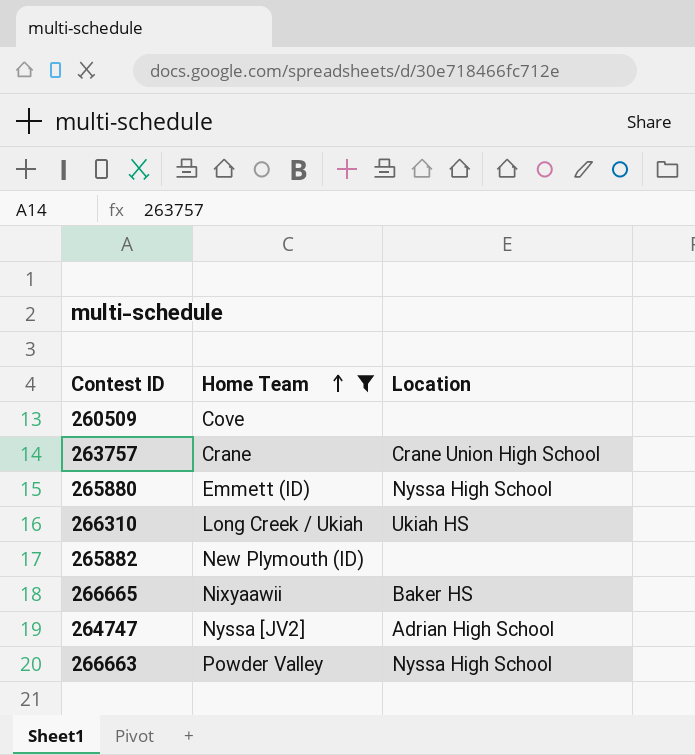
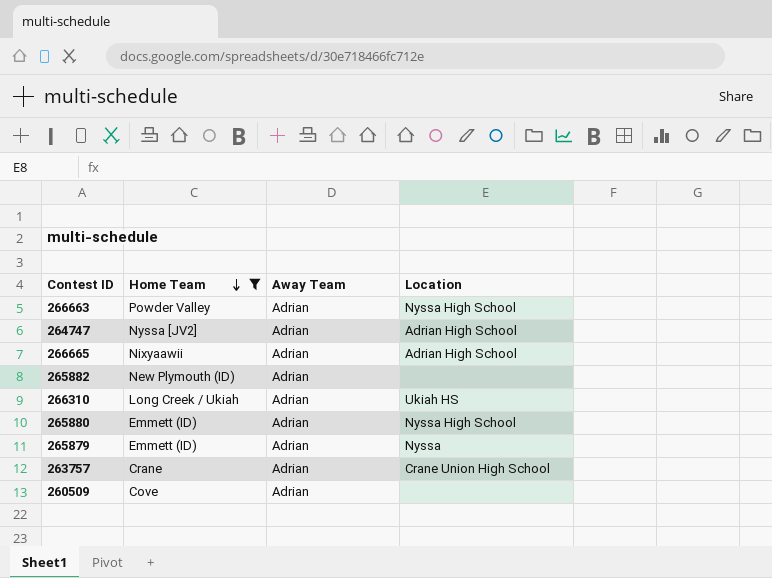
row order: Home Team ascending -> Home Team descending
column Away Team | position: none -> 3
266665 | Location: Baker HS -> Adrian High School
row 265879: none -> Emmett (ID) | Adrian | Nyssa

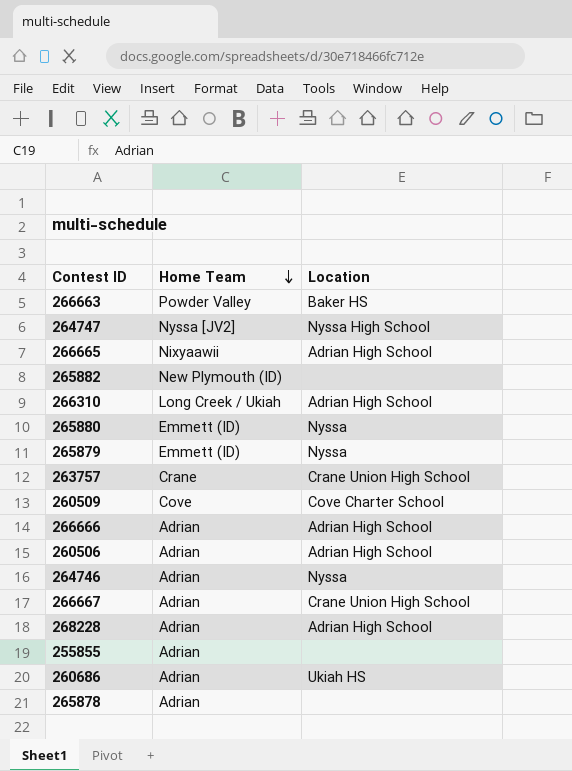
filter: Home Team != Adrian -> none
column Away Team | position: 3 -> none
266663 | Location: Nyssa High School -> Baker HS
264747 | Location: Adrian High School -> Nyssa High School
266310 | Location: Ukiah HS -> Adrian High School
265880 | Location: Nyssa High School -> Nyssa
260509 | Location: none -> Cove Charter School

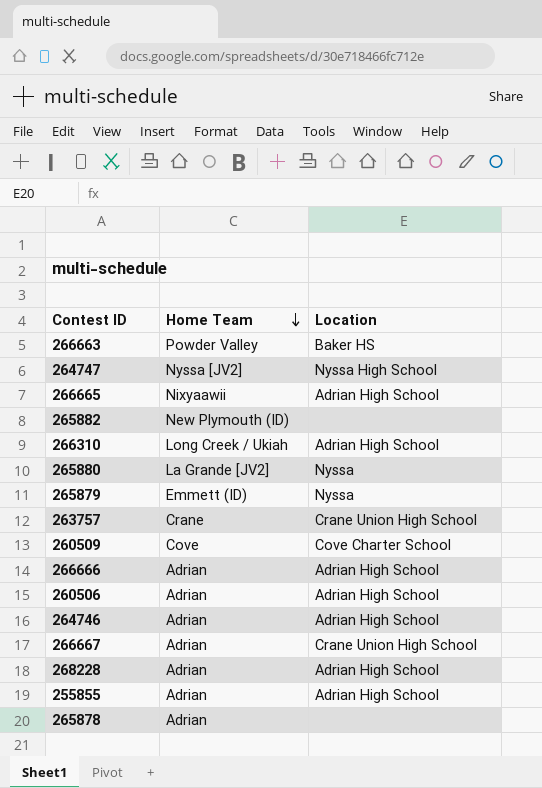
row 260686: Adrian | Ukiah HS -> none
265880 | Home Team: Emmett (ID) -> La Grande [JV2]
264746 | Location: Nyssa -> Adrian High School
255855 | Location: none -> Adrian High School

